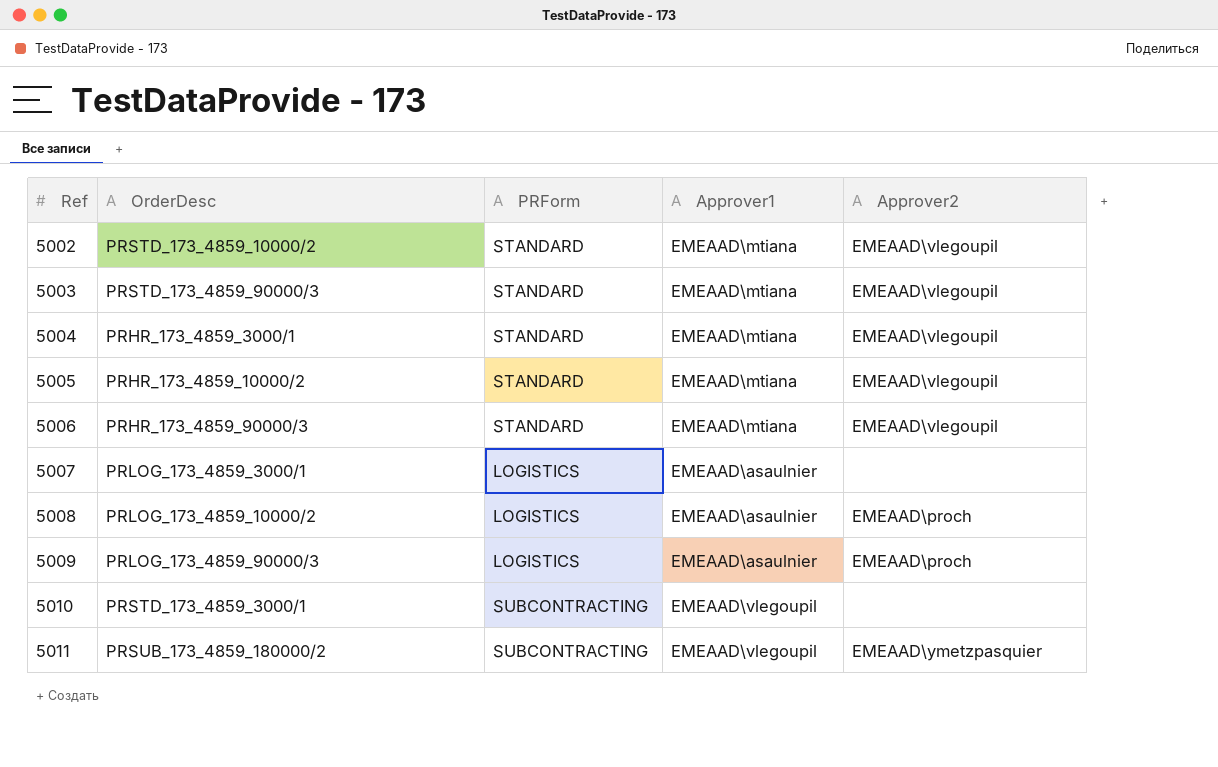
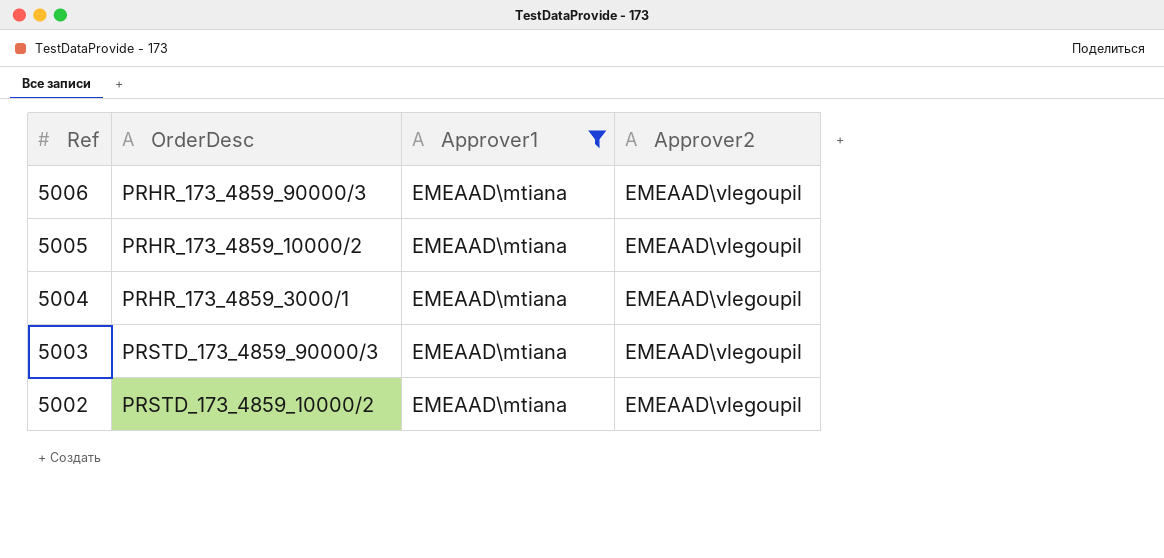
filter: none -> Approver1 = EMEAAD\mtiana
row order: Ref ascending -> Ref descending
column PRForm | position: 3 -> none

